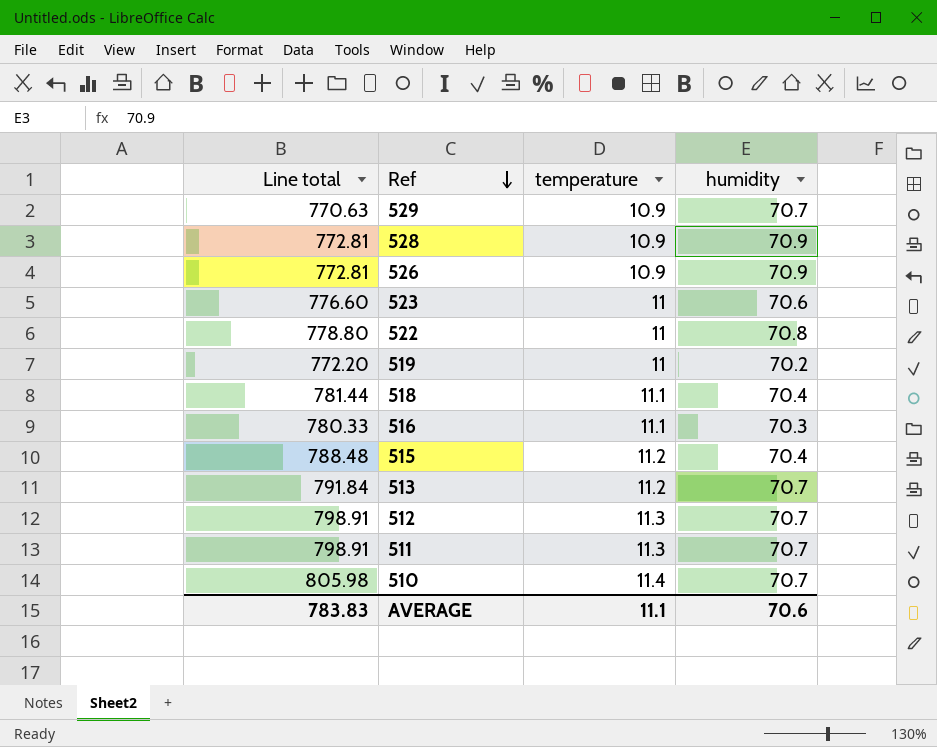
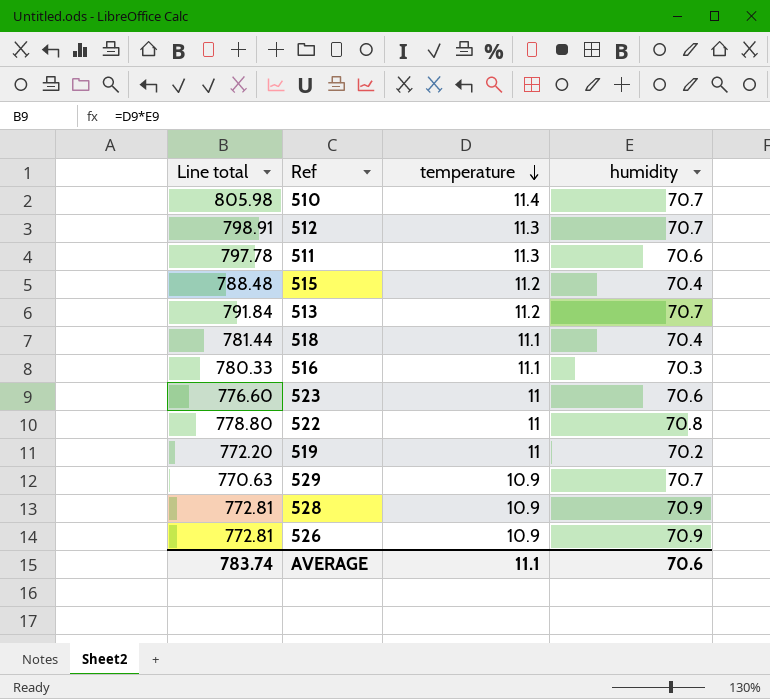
row order: Ref descending -> temperature descending
511 | Line total: 798.91 -> 797.78
511 | humidity: 70.7 -> 70.6
AVERAGE | Line total: 783.83 -> 783.74

